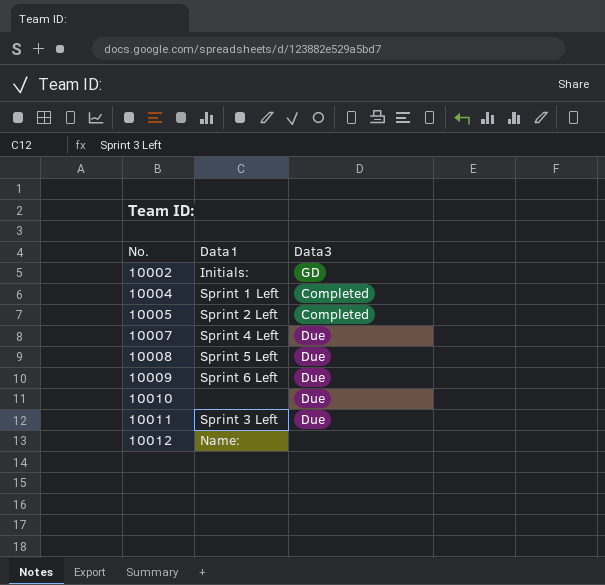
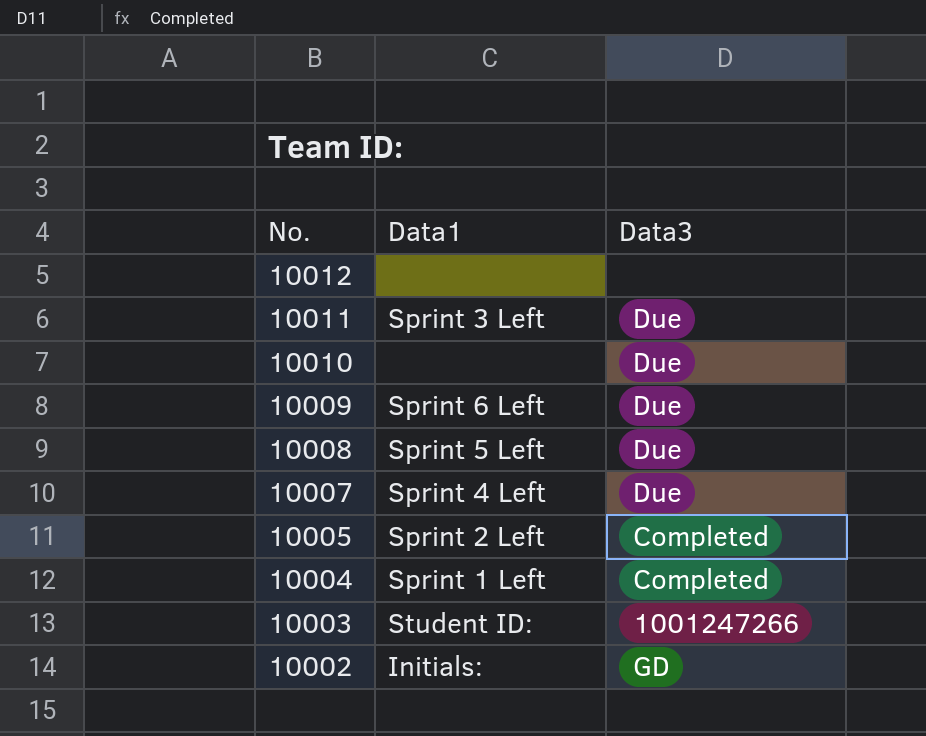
row order: No. ascending -> No. descending
10012 | Data1: Name: -> none
row 10003: none -> Student ID: | 1001247266

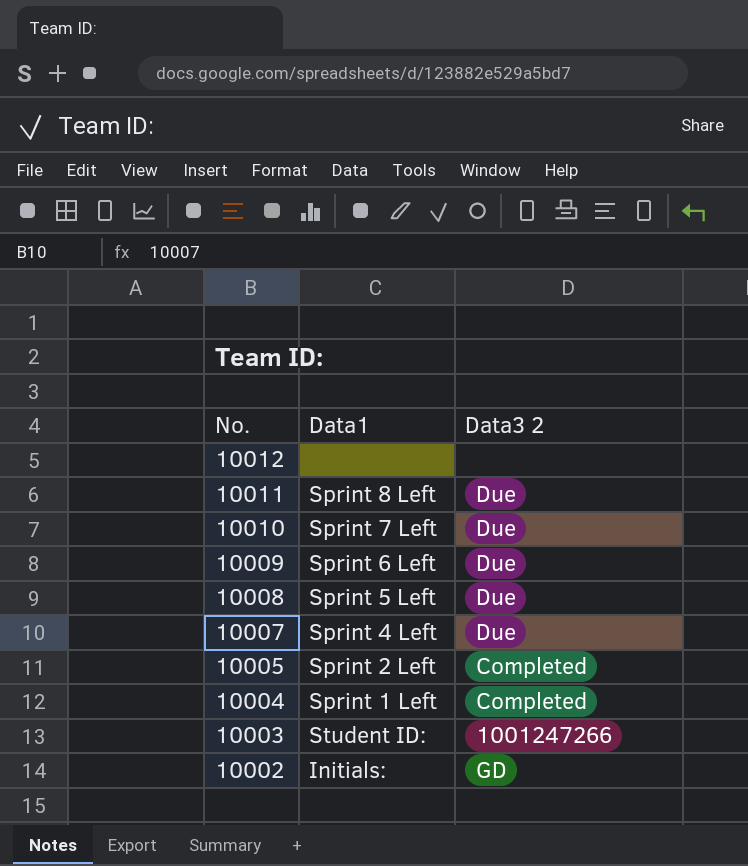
column name: Data3 -> Data3 2
10011 | Data1: Sprint 3 Left -> Sprint 8 Left
10010 | Data1: none -> Sprint 7 Left

